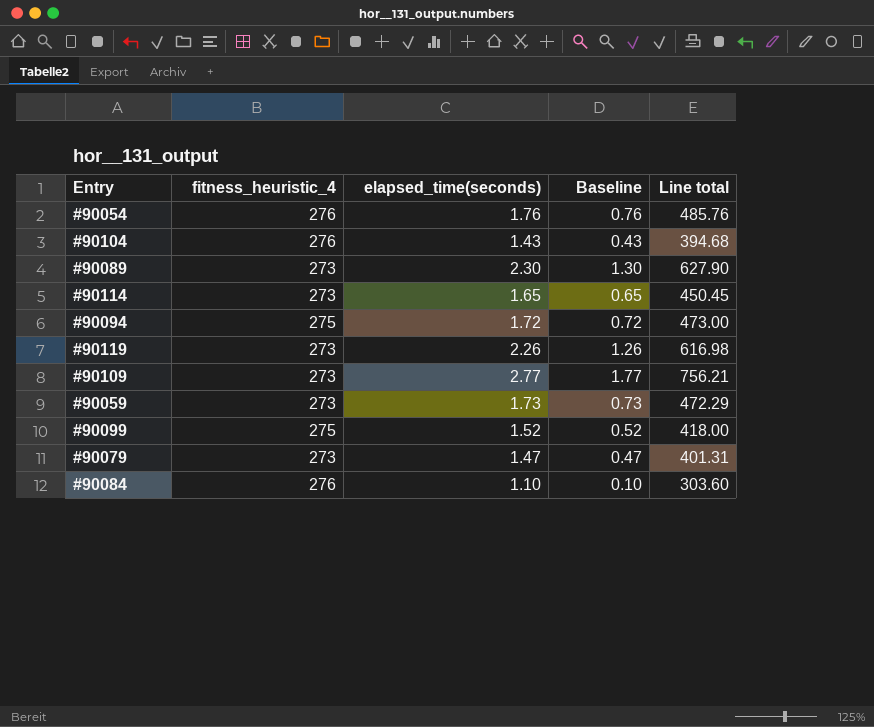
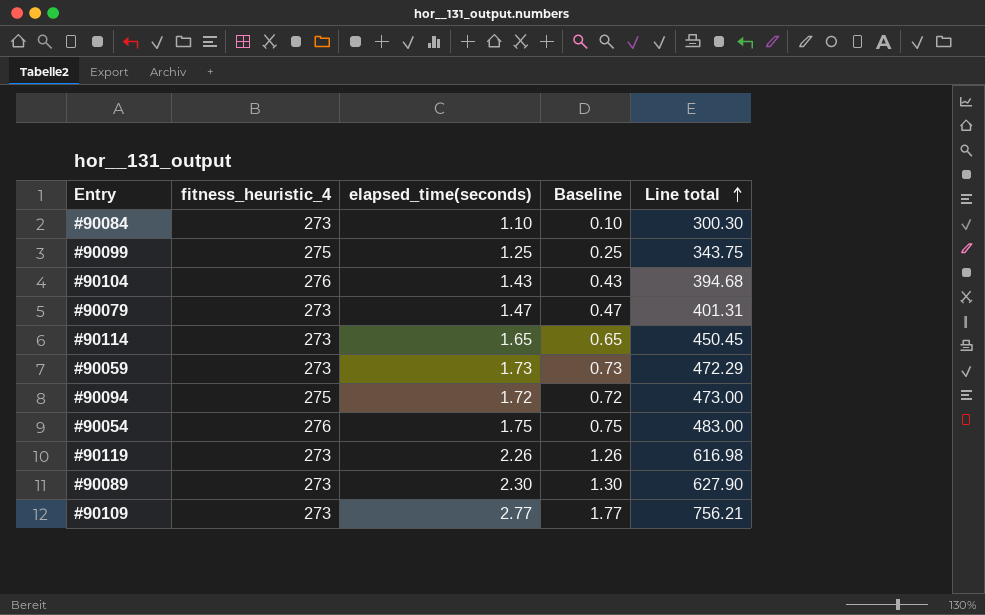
row order: none -> Line total ascending
#90084 | fitness_heuristic_4: 276 -> 273
#90084 | Line total: 303.60 -> 300.30
#90099 | elapsed_time(seconds): 1.52 -> 1.25
#90099 | Baseline: 0.52 -> 0.25
#90099 | Line total: 418.00 -> 343.75
#90054 | elapsed_time(seconds): 1.76 -> 1.75
#90054 | Baseline: 0.76 -> 0.75
#90054 | Line total: 485.76 -> 483.00

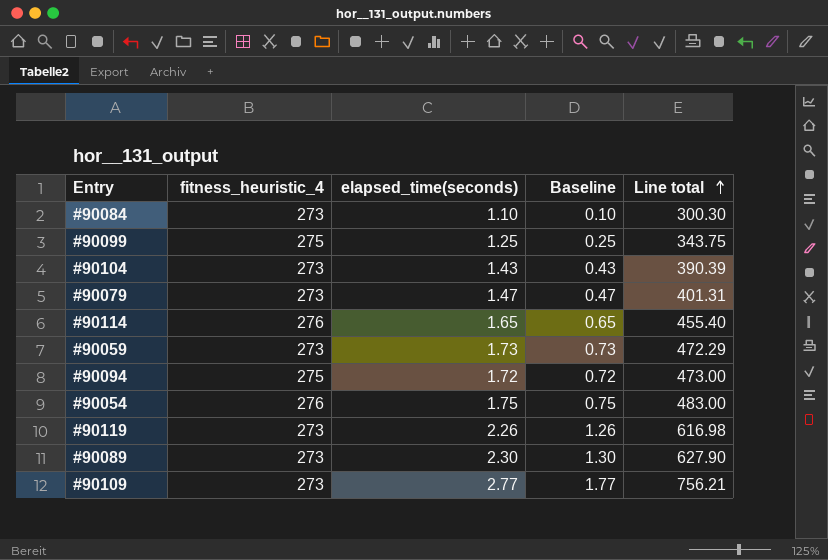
#90104 | fitness_heuristic_4: 276 -> 273
#90104 | Line total: 394.68 -> 390.39
#90114 | fitness_heuristic_4: 273 -> 276
#90114 | Line total: 450.45 -> 455.40

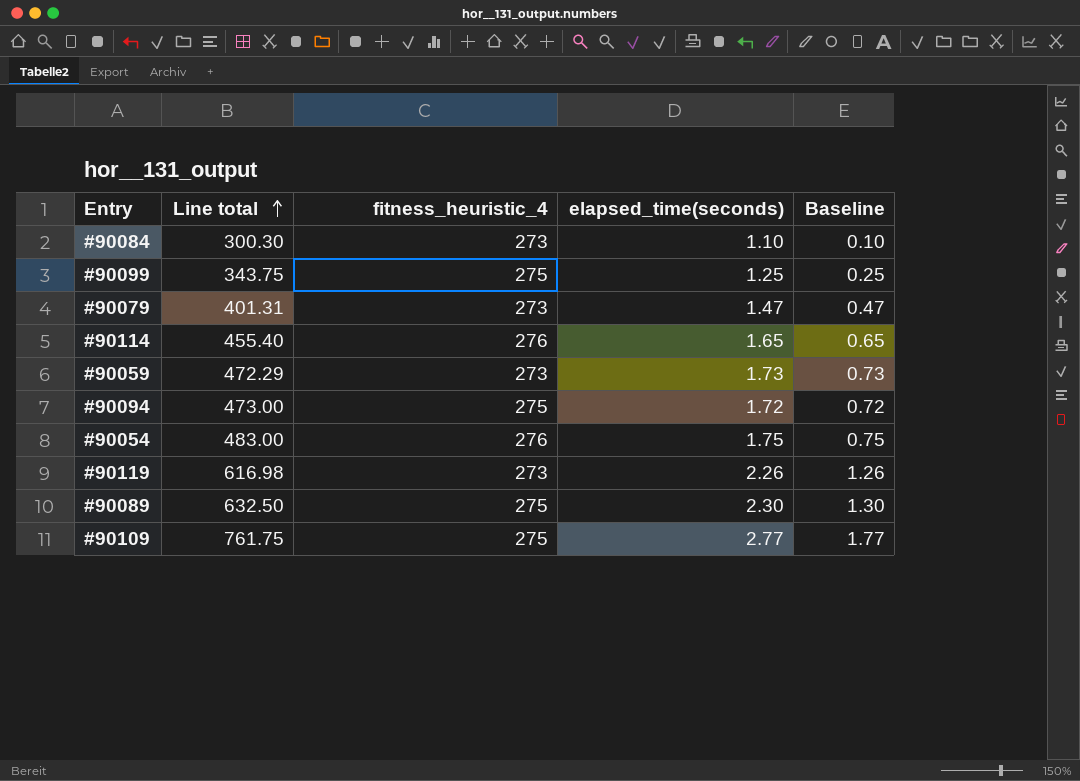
column Line total | position: 5 -> 2
row #90104: 273 | 1.43 | 0.43 | 390.39 -> none
#90089 | Line total: 627.90 -> 632.50
#90089 | fitness_heuristic_4: 273 -> 275
#90109 | Line total: 756.21 -> 761.75
#90109 | fitness_heuristic_4: 273 -> 275

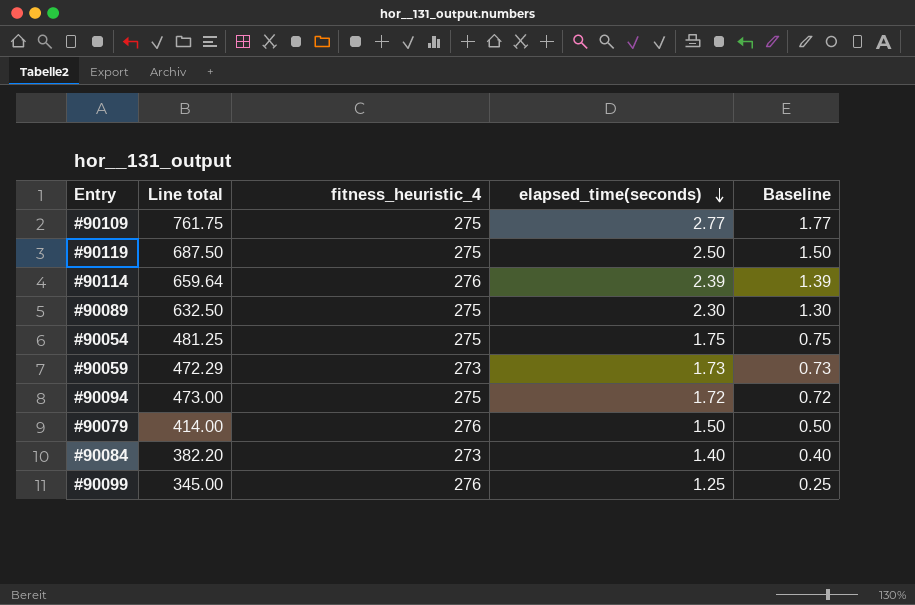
row order: Line total ascending -> elapsed_time(seconds) descending
#90119 | Line total: 616.98 -> 687.50
#90119 | fitness_heuristic_4: 273 -> 275
#90119 | elapsed_time(seconds): 2.26 -> 2.50
#90119 | Baseline: 1.26 -> 1.50
#90114 | Line total: 455.40 -> 659.64
#90114 | elapsed_time(seconds): 1.65 -> 2.39
#90114 | Baseline: 0.65 -> 1.39
#90054 | Line total: 483.00 -> 481.25
#90054 | fitness_heuristic_4: 276 -> 275
#90079 | Line total: 401.31 -> 414.00
#90079 | fitness_heuristic_4: 273 -> 276
#90079 | elapsed_time(seconds): 1.47 -> 1.50
#90079 | Baseline: 0.47 -> 0.50
#90084 | Line total: 300.30 -> 382.20
#90084 | elapsed_time(seconds): 1.10 -> 1.40
#90084 | Baseline: 0.10 -> 0.40
#90099 | Line total: 343.75 -> 345.00
#90099 | fitness_heuristic_4: 275 -> 276

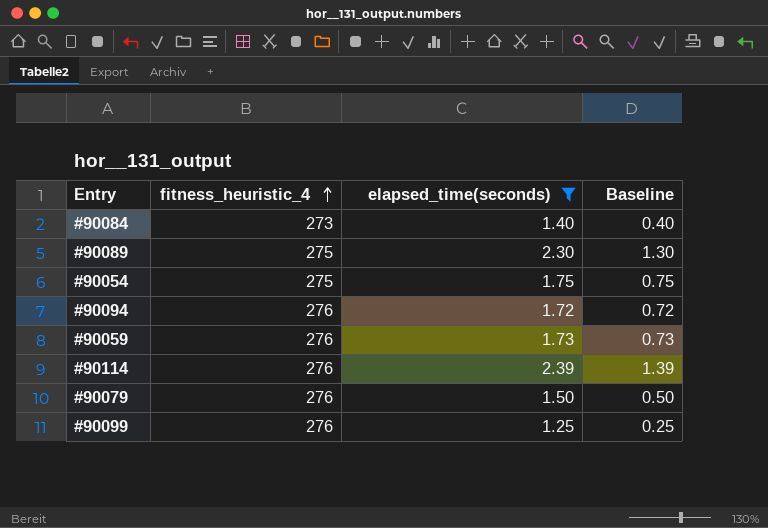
filter: none -> elapsed_time(seconds) <= 2.39
row order: elapsed_time(seconds) descending -> fitness_heuristic_4 ascending
column Line total | formula: [fitness_heuristic_4] * [elapsed_time(seconds)] -> none
#90094 | fitness_heuristic_4: 275 -> 276
#90059 | fitness_heuristic_4: 273 -> 276

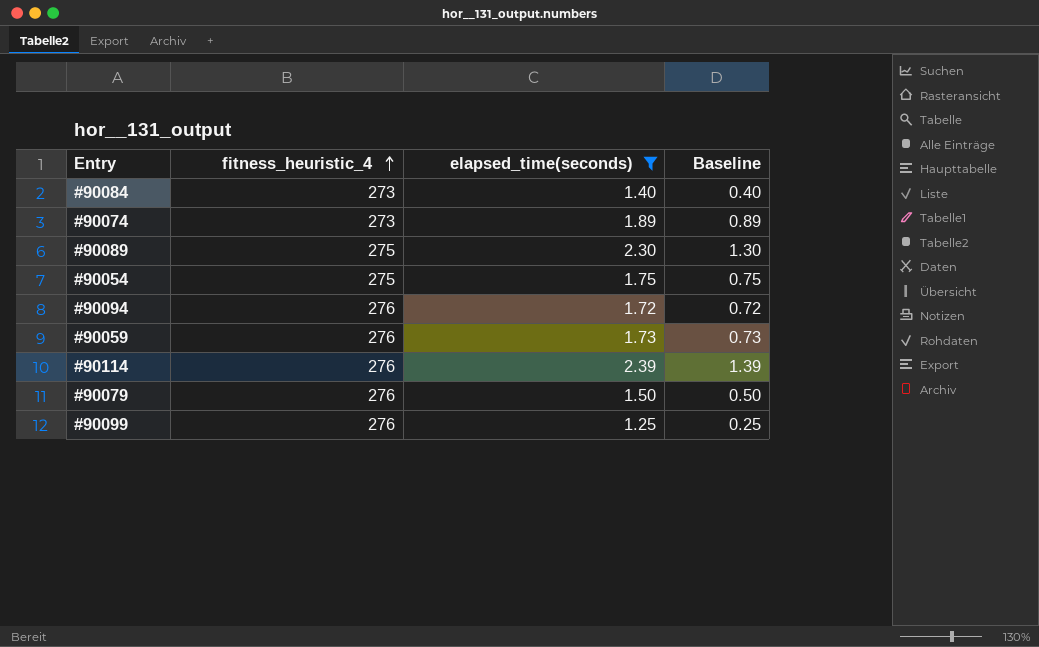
row #90074: none -> 273 | 1.89 | 0.89

